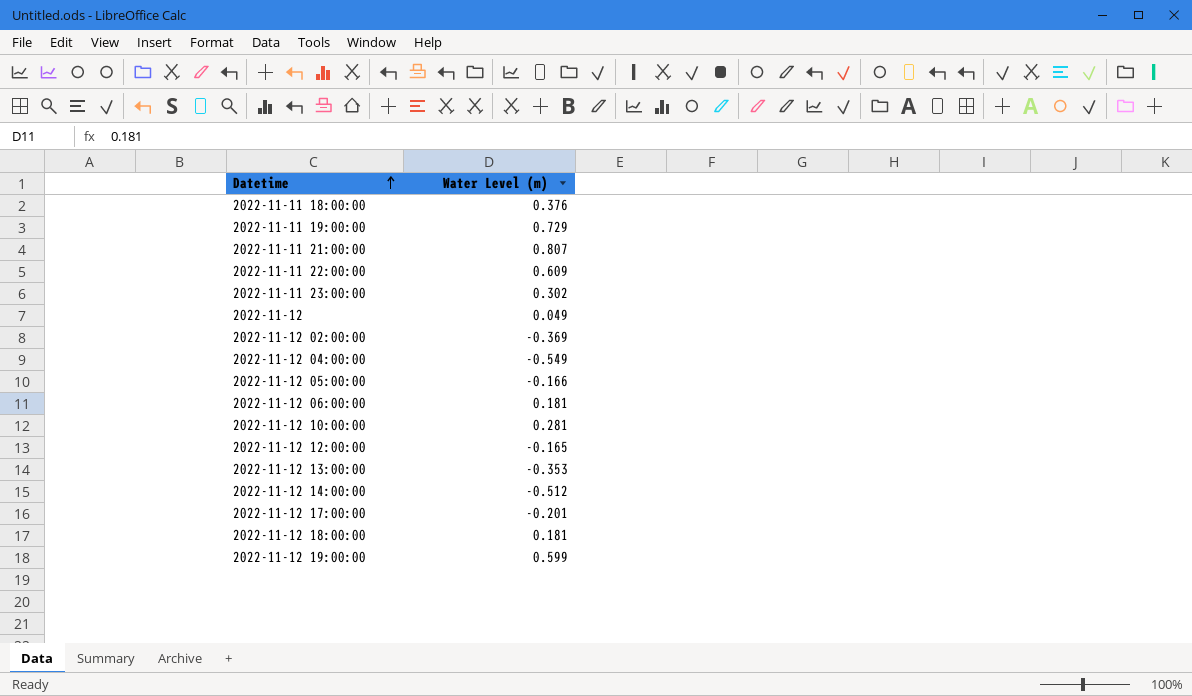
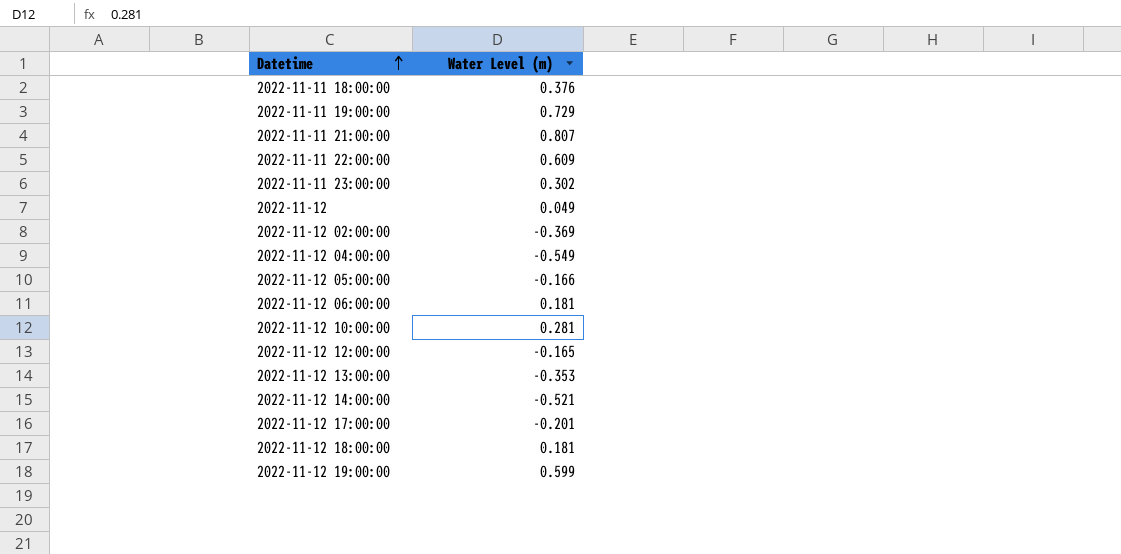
2022-11-12 14:00:00 | Water Level (m): -0.512 -> -0.521

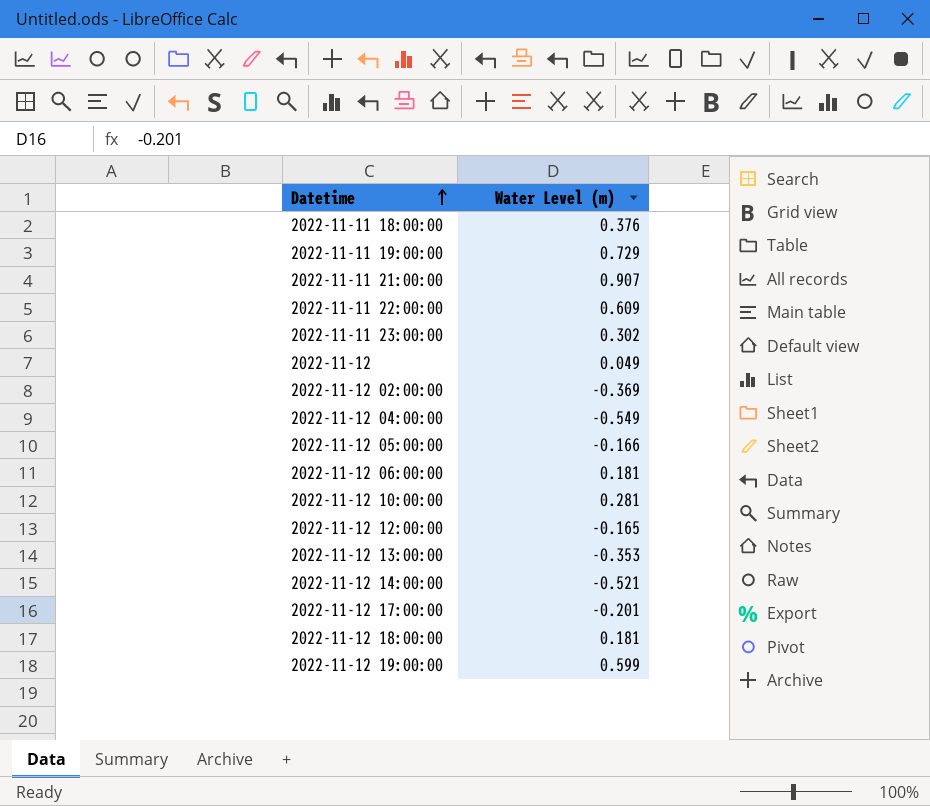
2022-11-11 21:00:00 | Water Level (m): 0.807 -> 0.907

